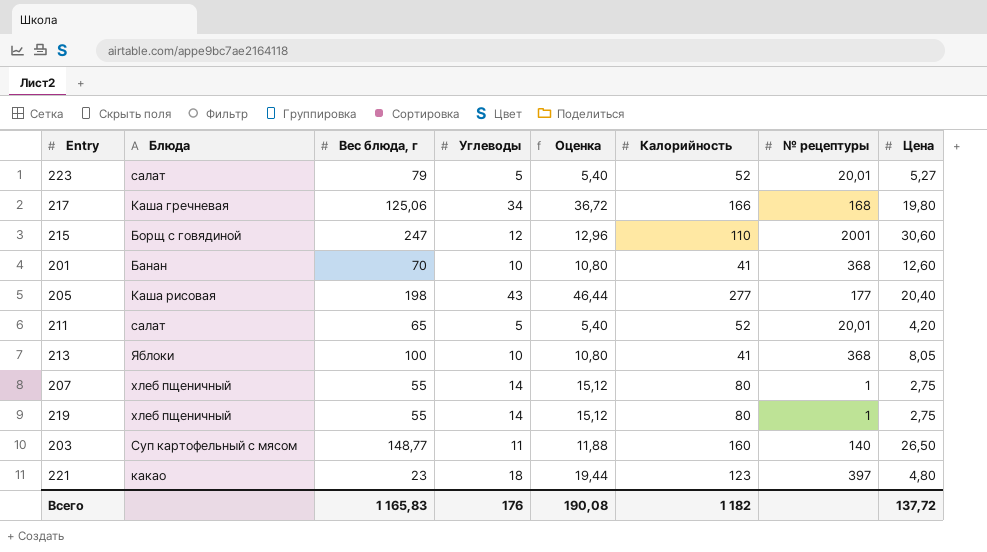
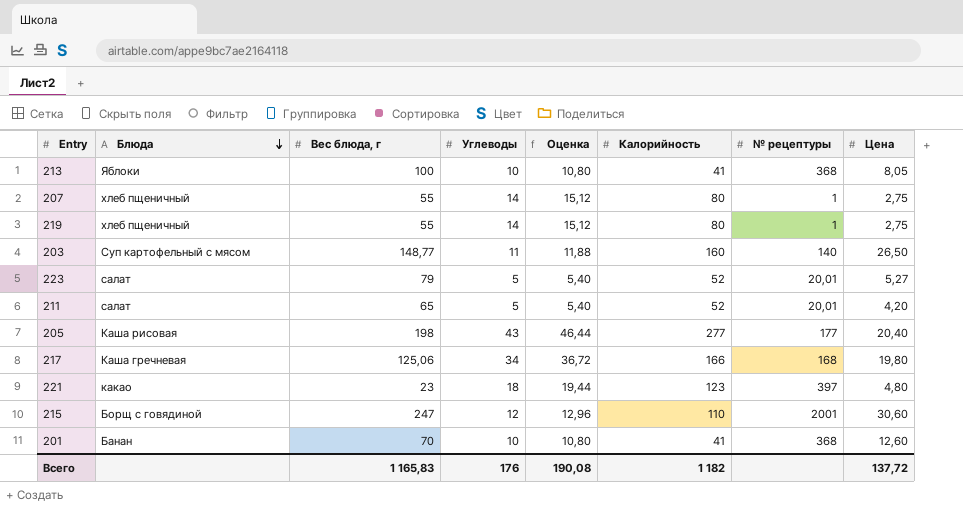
row order: none -> Блюда descending

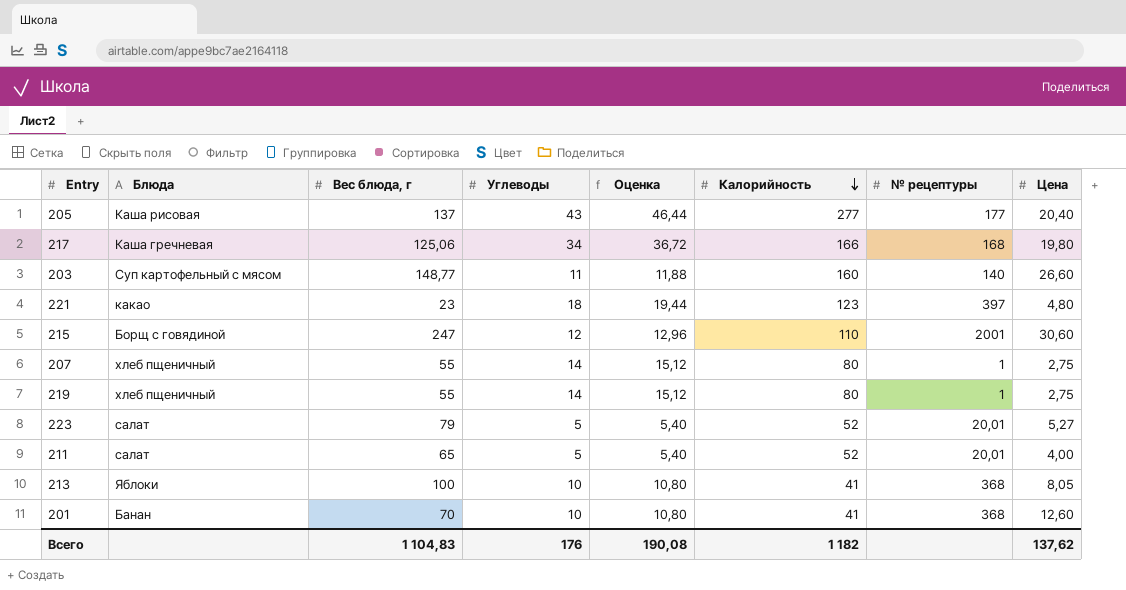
row order: Блюда descending -> Калорийность descending
205 | Вес блюда, г: 198 -> 137
203 | Цена: 26,50 -> 26,60
211 | Цена: 4,20 -> 4,00
Всего | Вес блюда, г: 1 165,83 -> 1 104,83
Всего | Цена: 137,72 -> 137,62

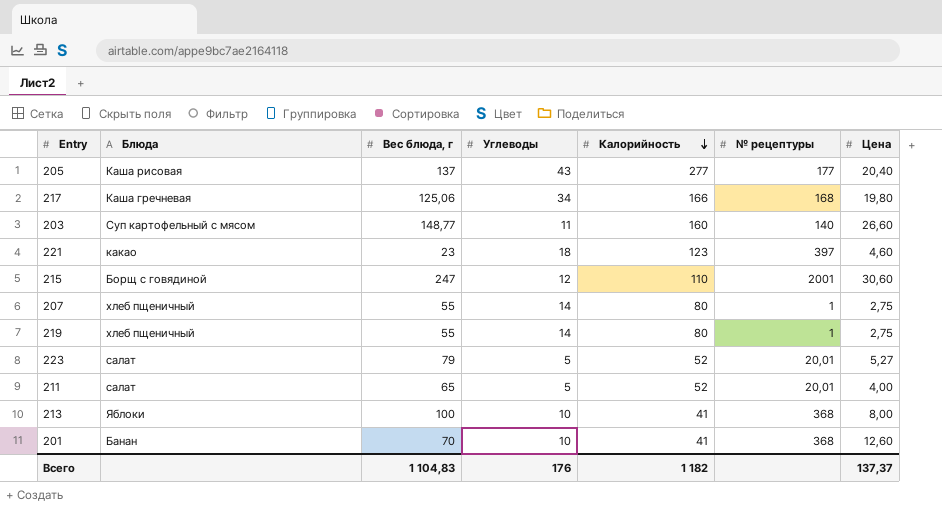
column Оценка | formula: [Углеводы] * 1,08 -> none
221 | Цена: 4,80 -> 4,60
213 | Цена: 8,05 -> 8,00
Всего | Цена: 137,62 -> 137,37

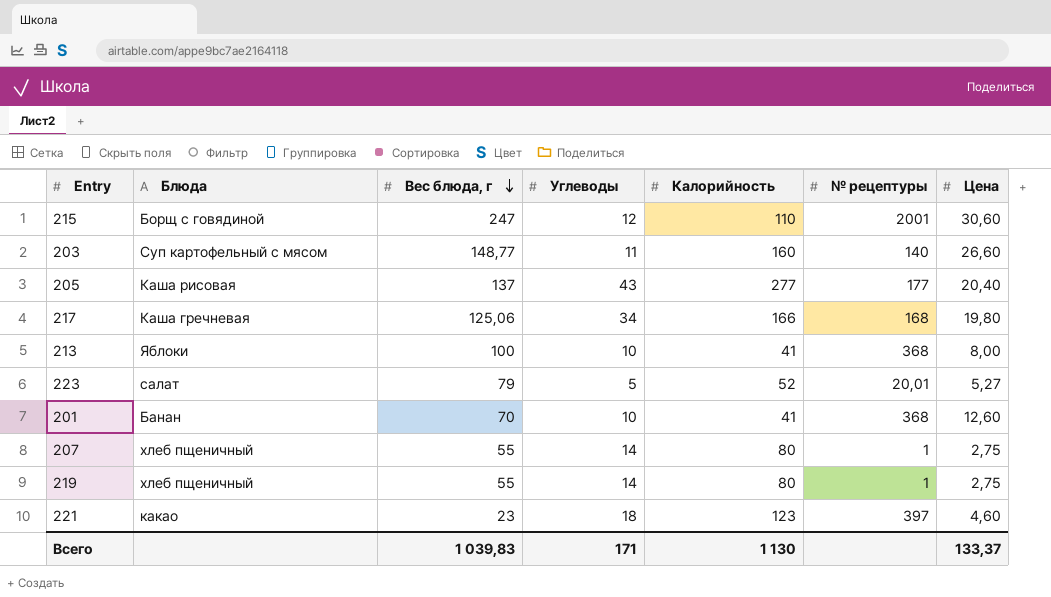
row order: Калорийность descending -> Вес блюда, г descending
row 211: салат | 65 | 5 | 52 | 20,01 | 4,00 -> none
Всего | Вес блюда, г: 1 104,83 -> 1 039,83
Всего | Углеводы: 176 -> 171
Всего | Калорийность: 1 182 -> 1 130
Всего | Цена: 137,37 -> 133,37

